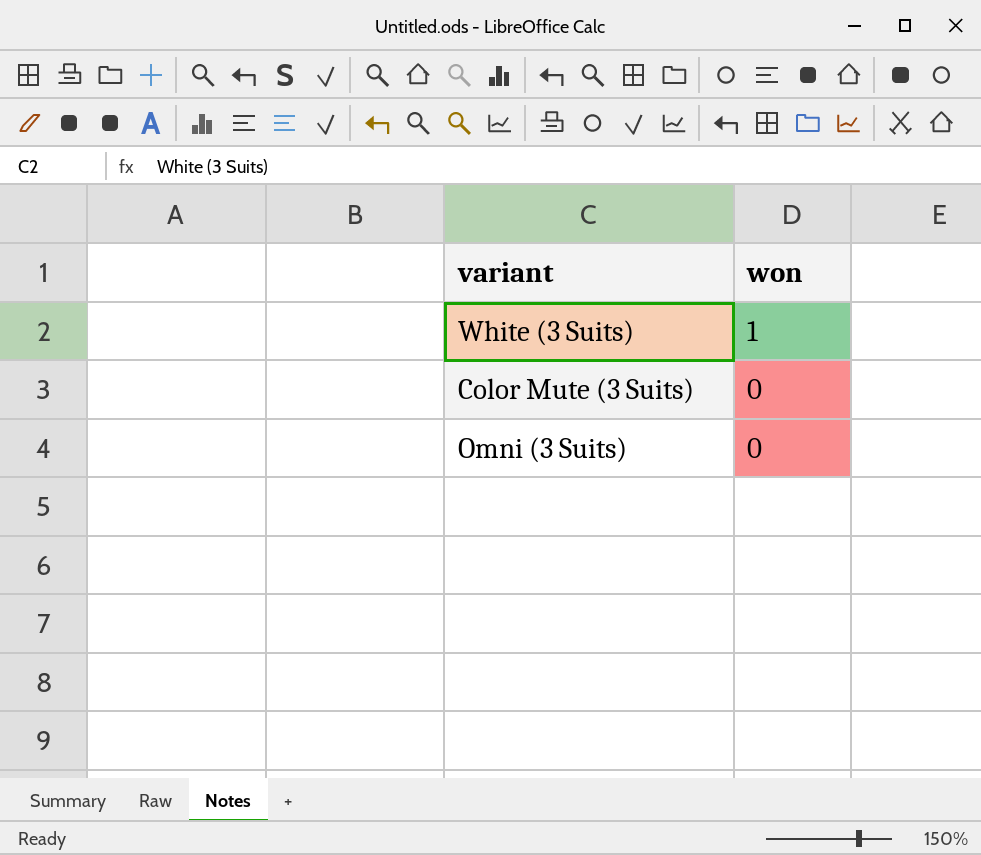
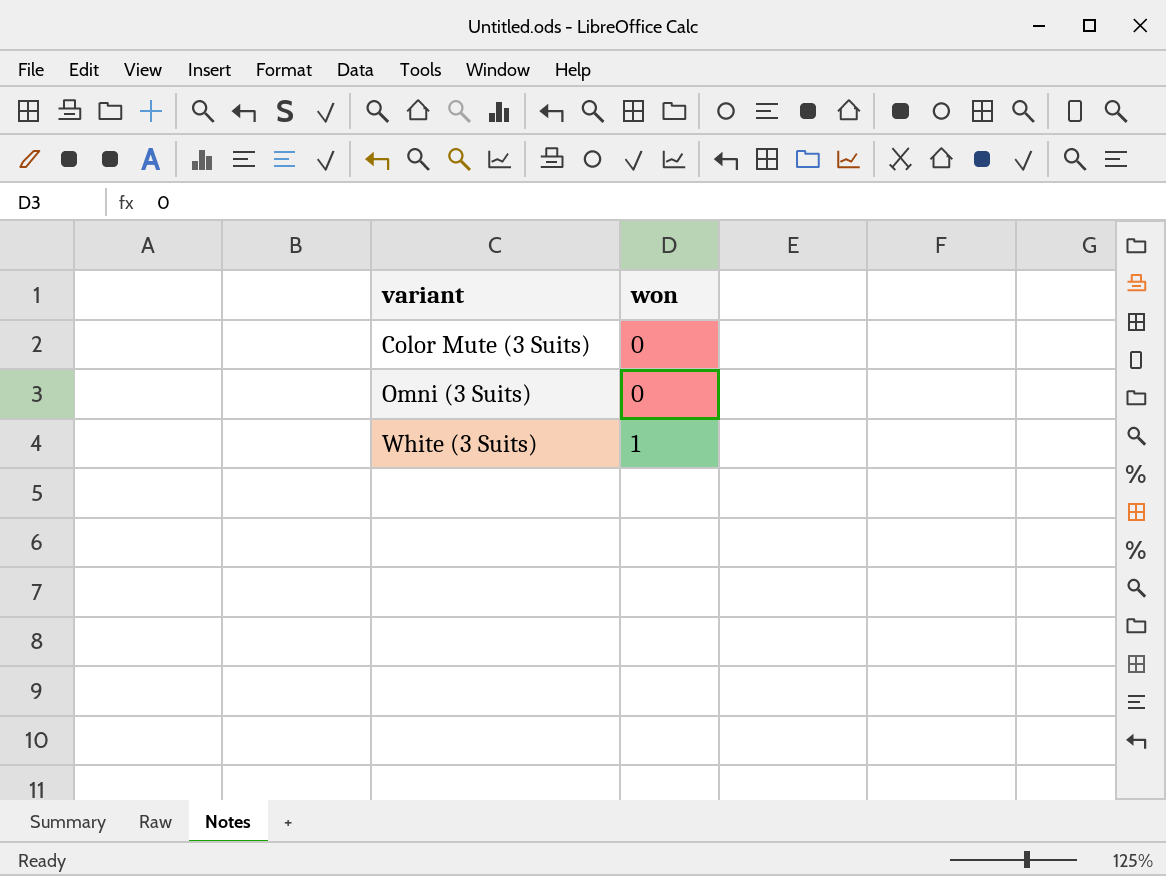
row order: won descending -> variant ascending

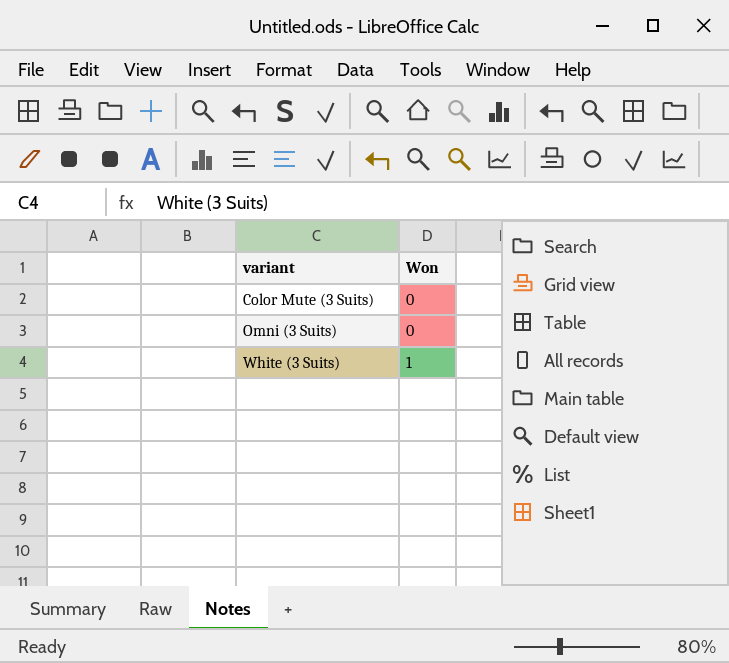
column name: won -> Won

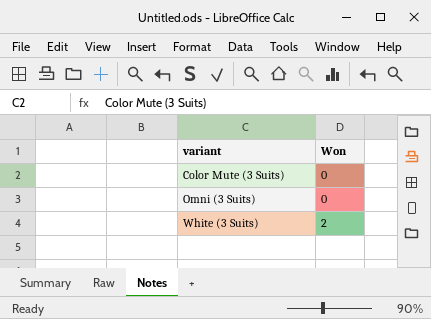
White (3 Suits) | Won: 1 -> 2

